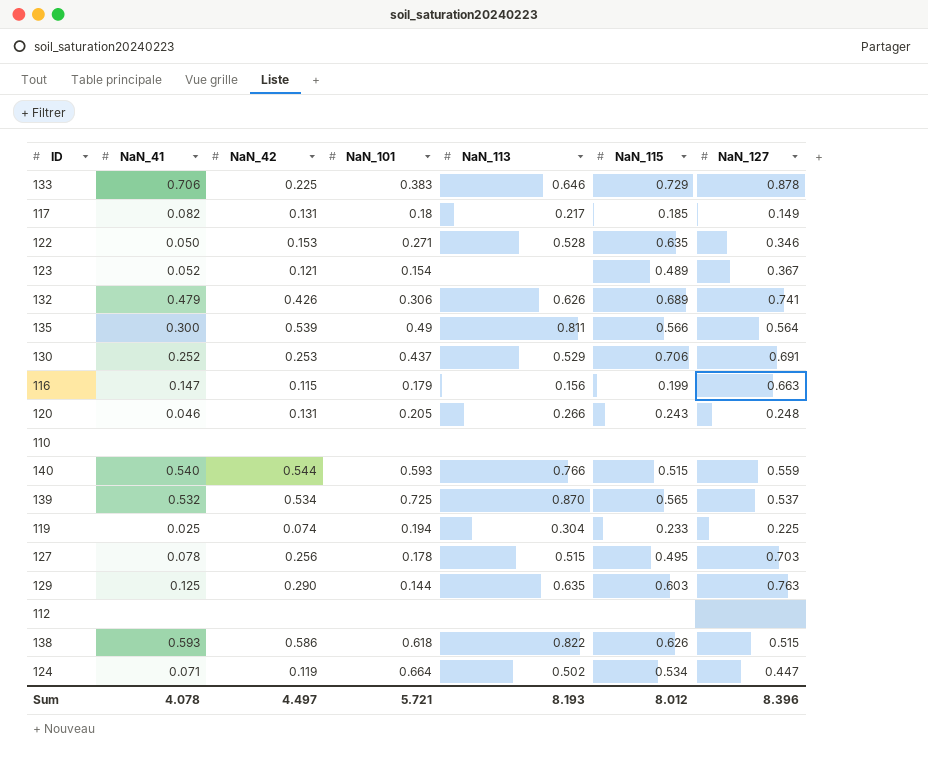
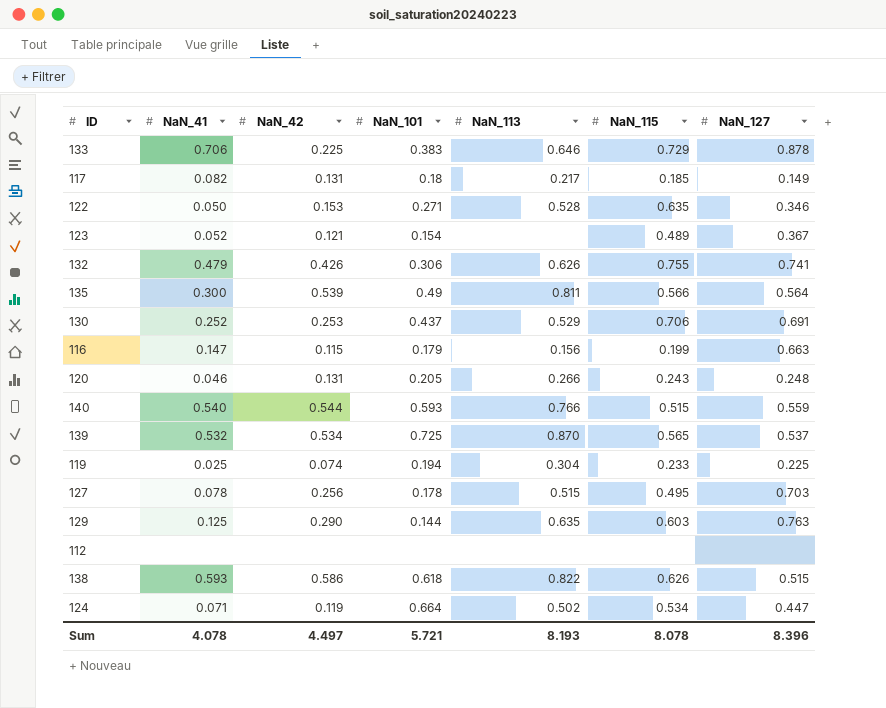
row 110: none | none | none | none | none | none -> none
132 | NaN_115: 0.689 -> 0.755
Sum | NaN_115: 8.012 -> 8.078

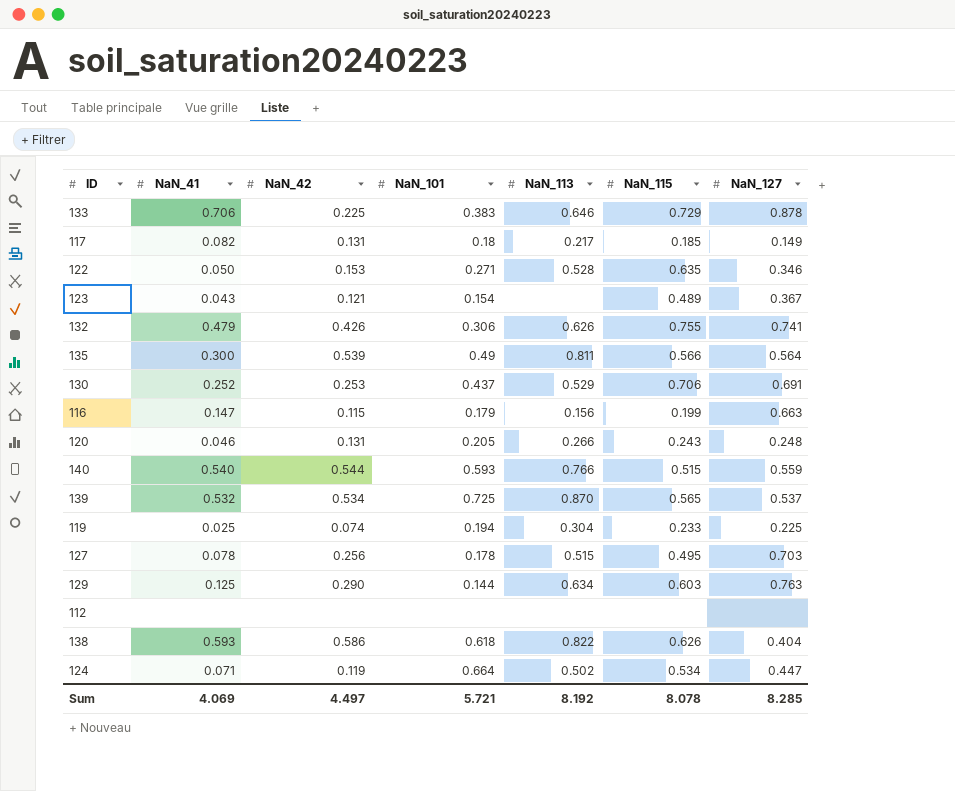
123 | NaN_41: 0.052 -> 0.043
129 | NaN_113: 0.635 -> 0.634
138 | NaN_127: 0.515 -> 0.404
Sum | NaN_41: 4.078 -> 4.069
Sum | NaN_113: 8.193 -> 8.192
Sum | NaN_127: 8.396 -> 8.285

